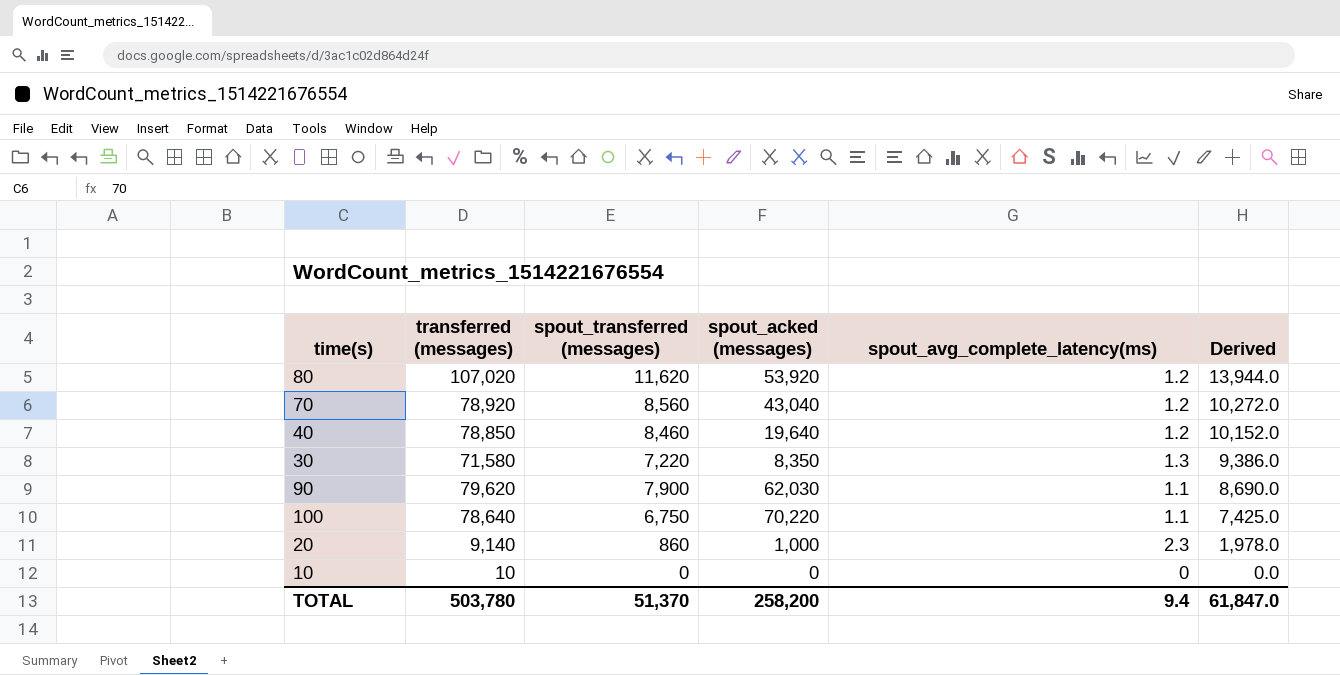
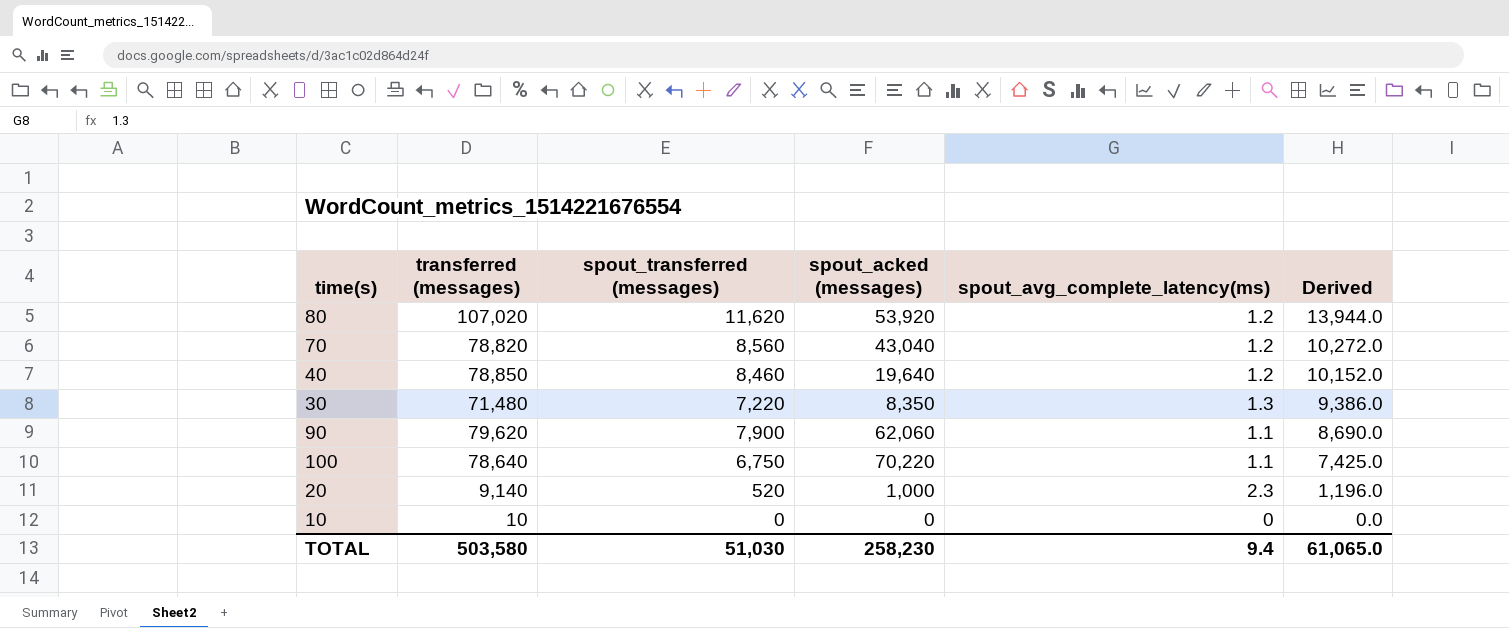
70 | transferred (messages): 78,920 -> 78,820
30 | transferred (messages): 71,580 -> 71,480
90 | spout_acked (messages): 62,030 -> 62,060
20 | spout_transferred (messages): 860 -> 520
20 | Derived: 1,978.0 -> 1,196.0
TOTAL | transferred (messages): 503,780 -> 503,580
TOTAL | spout_transferred (messages): 51,370 -> 51,030
TOTAL | spout_acked (messages): 258,200 -> 258,230
TOTAL | Derived: 61,847.0 -> 61,065.0

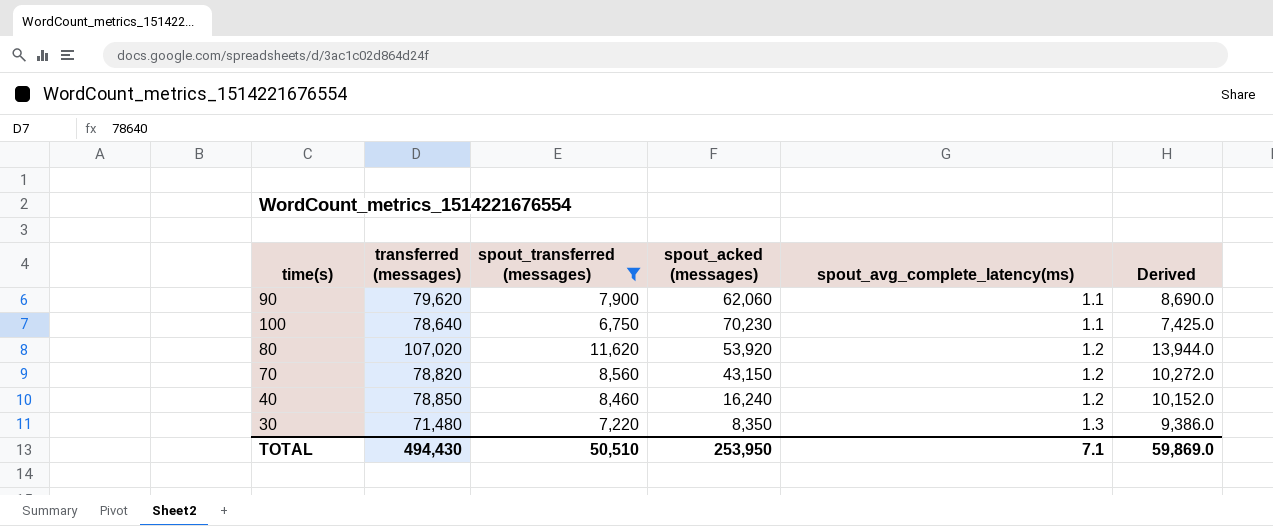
filter: none -> spout_transferred (messages) >= 6,750
row order: Derived descending -> spout_avg_complete_latency(ms) ascending
100 | spout_acked (messages): 70,220 -> 70,230
70 | spout_acked (messages): 43,040 -> 43,150
40 | spout_acked (messages): 19,640 -> 16,240
TOTAL | transferred (messages): 503,580 -> 494,430
TOTAL | spout_transferred (messages): 51,030 -> 50,510
TOTAL | spout_acked (messages): 258,230 -> 253,950
TOTAL | spout_avg_complete_latency(ms): 9.4 -> 7.1
TOTAL | Derived: 61,065.0 -> 59,869.0

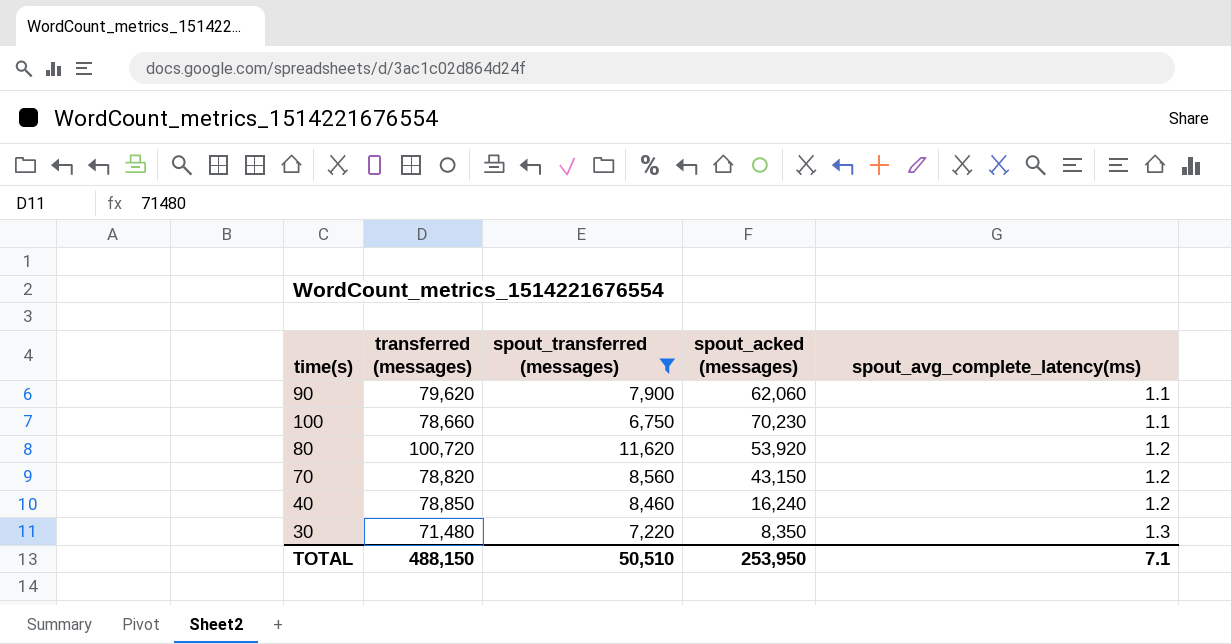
column Derived | formula: [spout_transferred (messages)] * [spout_avg_complete_latency(ms)] -> none
100 | transferred (messages): 78,640 -> 78,660
80 | transferred (messages): 107,020 -> 100,720
TOTAL | transferred (messages): 494,430 -> 488,150

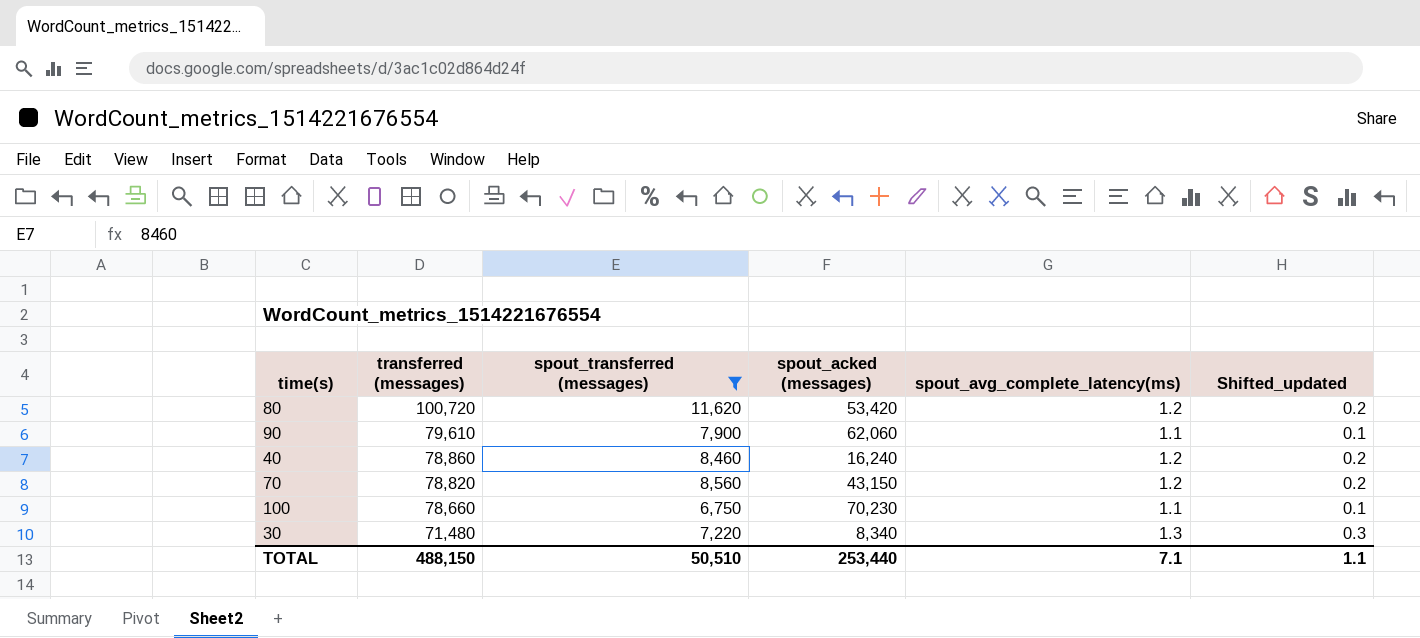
row order: spout_avg_complete_latency(ms) ascending -> transferred (messages) descending
column Shifted_updated | formula: none -> [spout_avg_complete_latency(ms)] - 1
80 | spout_acked (messages): 53,920 -> 53,420
90 | transferred (messages): 79,620 -> 79,610
40 | transferred (messages): 78,850 -> 78,860
30 | spout_acked (messages): 8,350 -> 8,340
TOTAL | spout_acked (messages): 253,950 -> 253,440

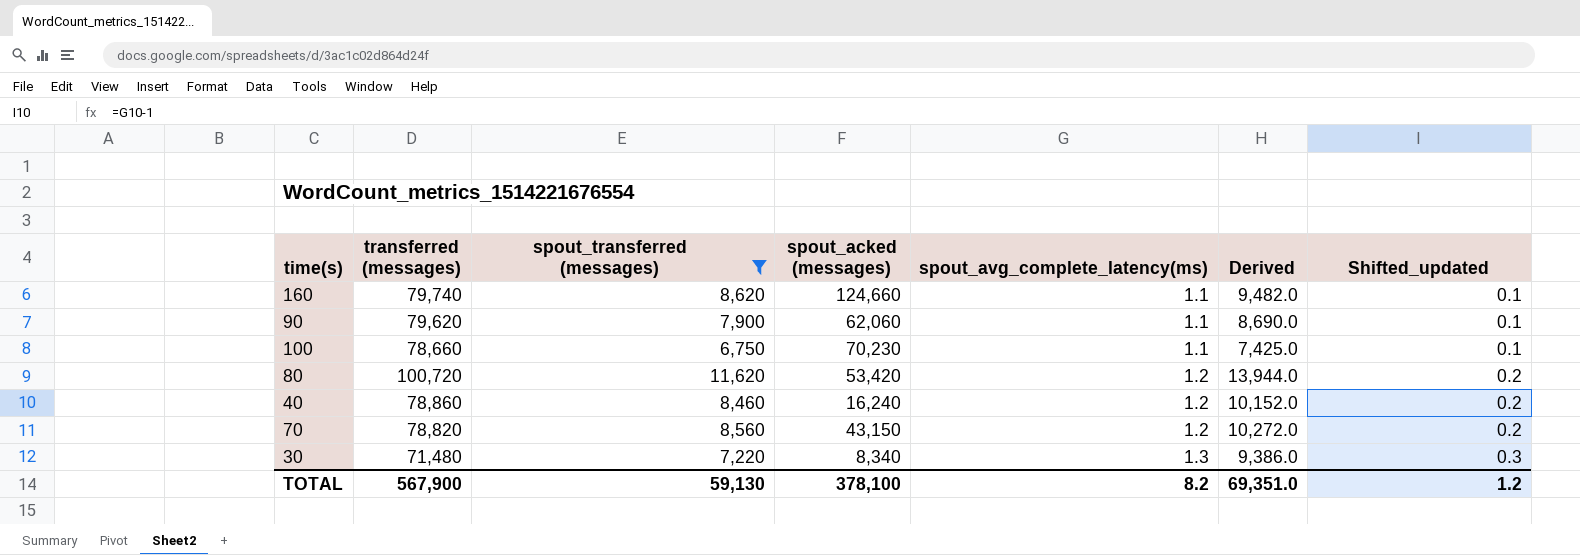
row order: transferred (messages) descending -> spout_avg_complete_latency(ms) ascending
column Derived | formula: none -> [spout_transferred (messages)] * [spout_avg_complete_latency(ms)]
row 160: none -> 79,740 | 8,620 | 124,660 | 1.1 | 9,482.0 | 0.1
90 | transferred (messages): 79,610 -> 79,620
TOTAL | transferred (messages): 488,150 -> 567,900
TOTAL | spout_transferred (messages): 50,510 -> 59,130
TOTAL | spout_acked (messages): 253,440 -> 378,100
TOTAL | spout_avg_complete_latency(ms): 7.1 -> 8.2
TOTAL | Shifted_updated: 1.1 -> 1.2

